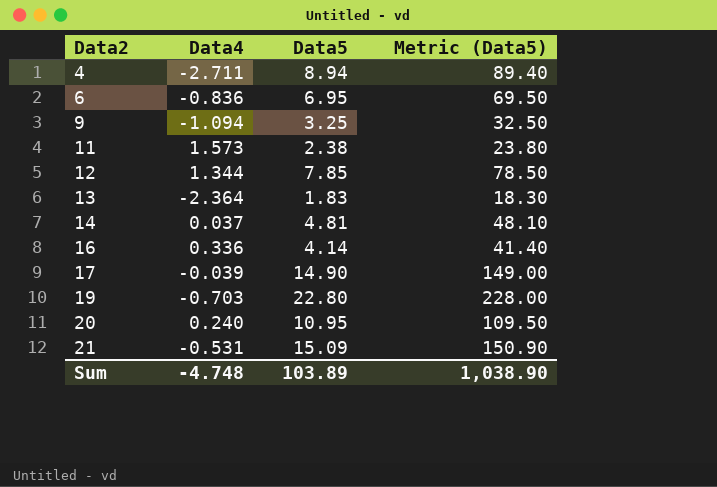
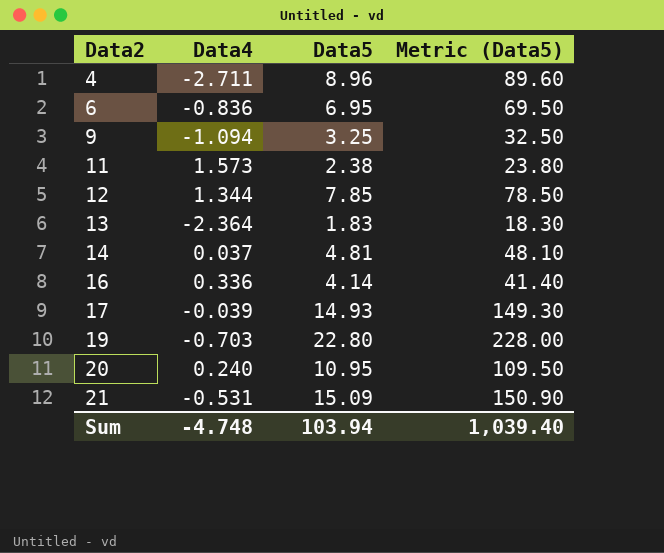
4 | Data5: 8.94 -> 8.96
4 | Metric (Data5): 89.40 -> 89.60
17 | Data5: 14.90 -> 14.93
17 | Metric (Data5): 149.00 -> 149.30
Sum | Data5: 103.89 -> 103.94
Sum | Metric (Data5): 1,038.90 -> 1,039.40

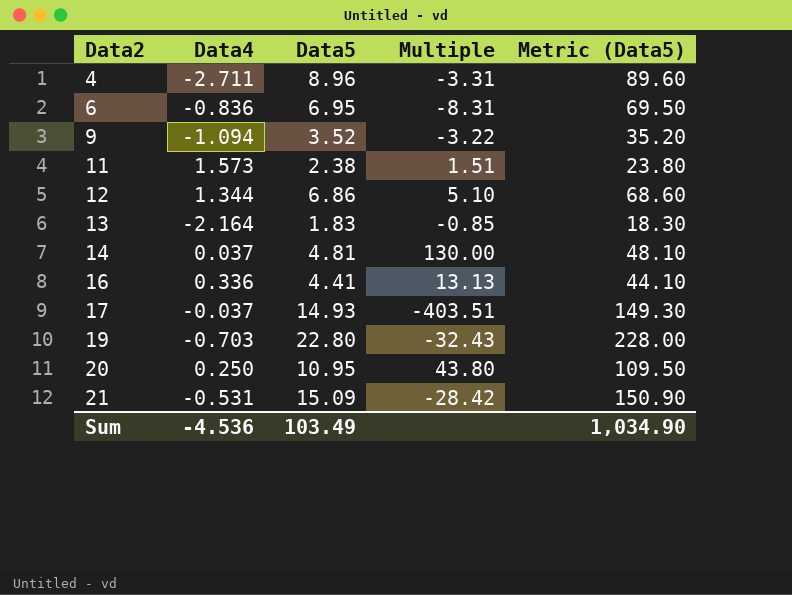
column Multiple | formula: none -> [Data5] / [Data4]
9 | Data5: 3.25 -> 3.52
9 | Metric (Data5): 32.50 -> 35.20
12 | Data5: 7.85 -> 6.86
12 | Metric (Data5): 78.50 -> 68.60
13 | Data4: -2.364 -> -2.164
16 | Data5: 4.14 -> 4.41
16 | Metric (Data5): 41.40 -> 44.10
17 | Data4: -0.039 -> -0.037
20 | Data4: 0.240 -> 0.250
Sum | Data4: -4.748 -> -4.536
Sum | Data5: 103.94 -> 103.49
Sum | Metric (Data5): 1,039.40 -> 1,034.90

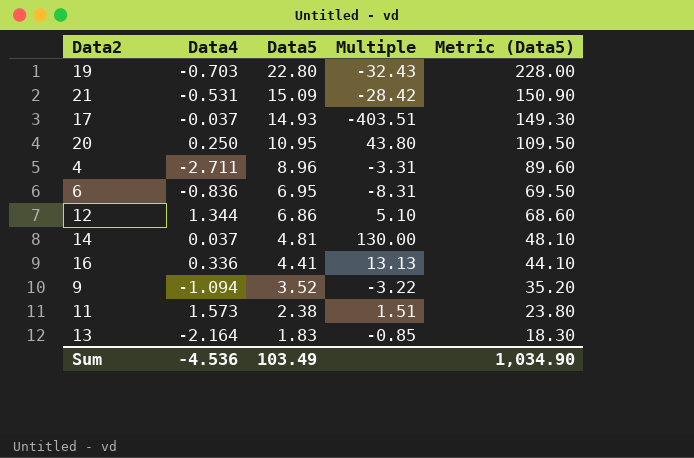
row order: Data2 ascending -> Data5 descending

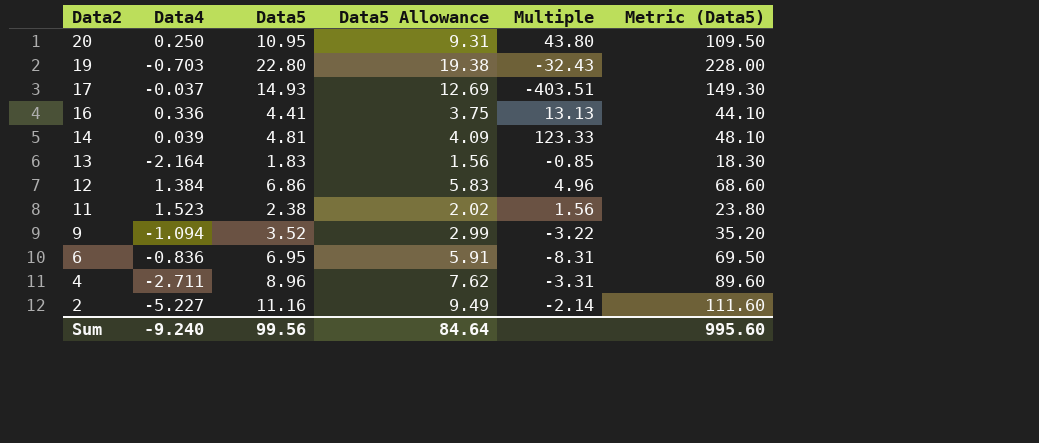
row order: Data5 descending -> Data2 descending
column Data5 Allowance | formula: none -> [Data5] * 0.85
row 21: -0.531 | 15.09 | -28.42 | 150.90 -> none
14 | Data4: 0.037 -> 0.039
14 | Multiple: 130.00 -> 123.33
12 | Data4: 1.344 -> 1.384
12 | Multiple: 5.10 -> 4.96
11 | Data4: 1.573 -> 1.523
11 | Multiple: 1.51 -> 1.56
row 2: none -> -5.227 | 11.16 | 9.49 | -2.14 | 111.60
Sum | Data4: -4.536 -> -9.240
Sum | Data5: 103.49 -> 99.56
Sum | Metric (Data5): 1,034.90 -> 995.60

